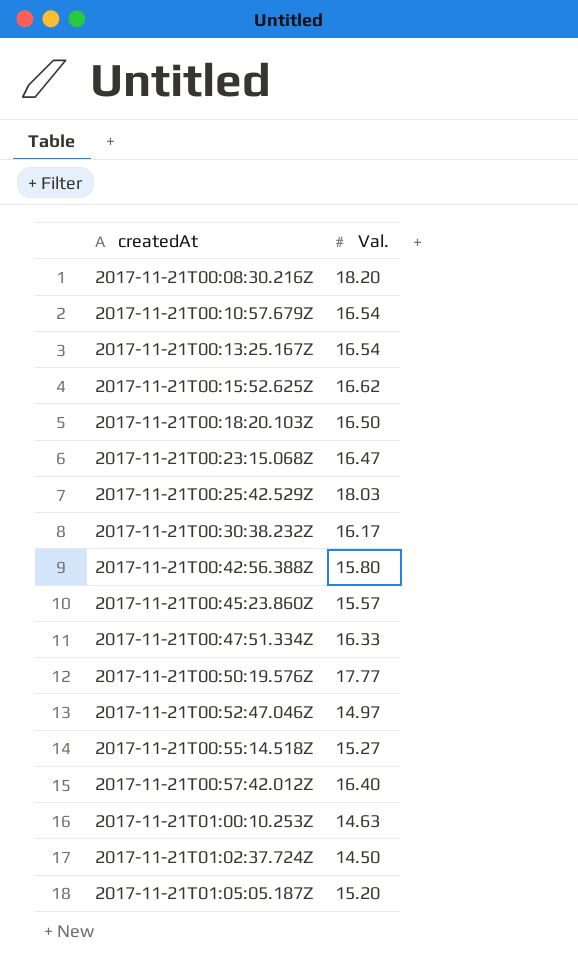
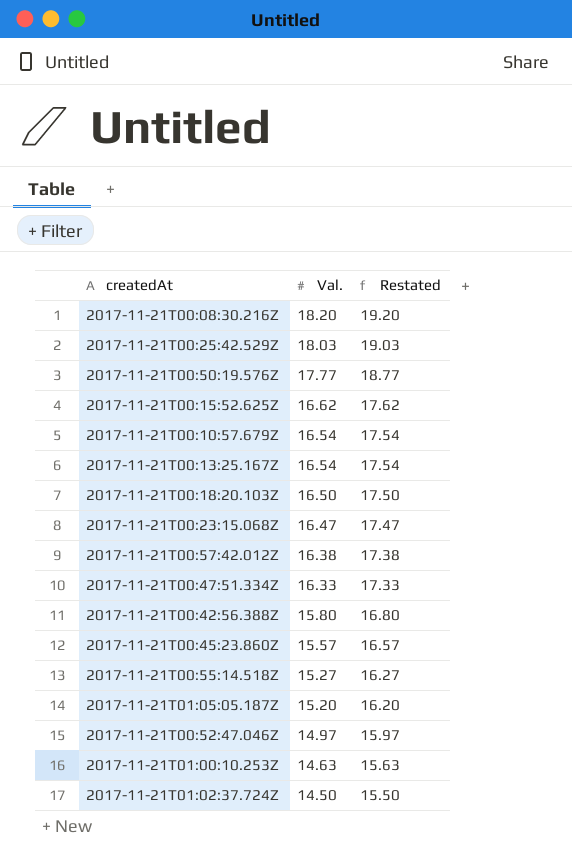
row order: createdAt ascending -> Val. descending
column Restated | formula: none -> [Val.] + 1
row 2017-11-21T00:30:38.232Z: 16.17 -> none
2017-11-21T00:57:42.012Z | Val.: 16.40 -> 16.38

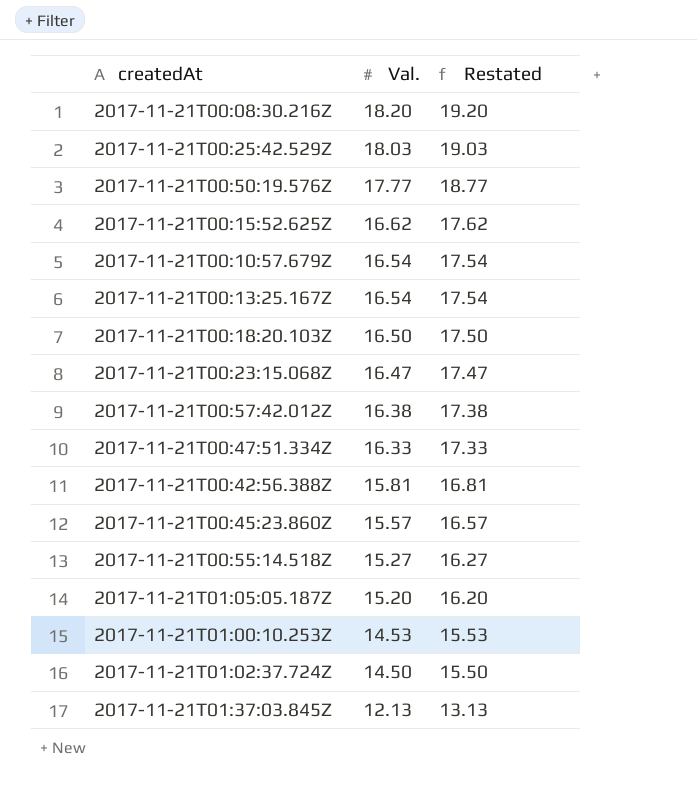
row 2017-11-21T00:52:47.046Z: 14.97 | 15.97 -> none
2017-11-21T00:42:56.388Z | Val.: 15.80 -> 15.81
2017-11-21T00:42:56.388Z | Restated: 16.80 -> 16.81
2017-11-21T01:00:10.253Z | Val.: 14.63 -> 14.53
2017-11-21T01:00:10.253Z | Restated: 15.63 -> 15.53
row 2017-11-21T01:37:03.845Z: none -> 12.13 | 13.13

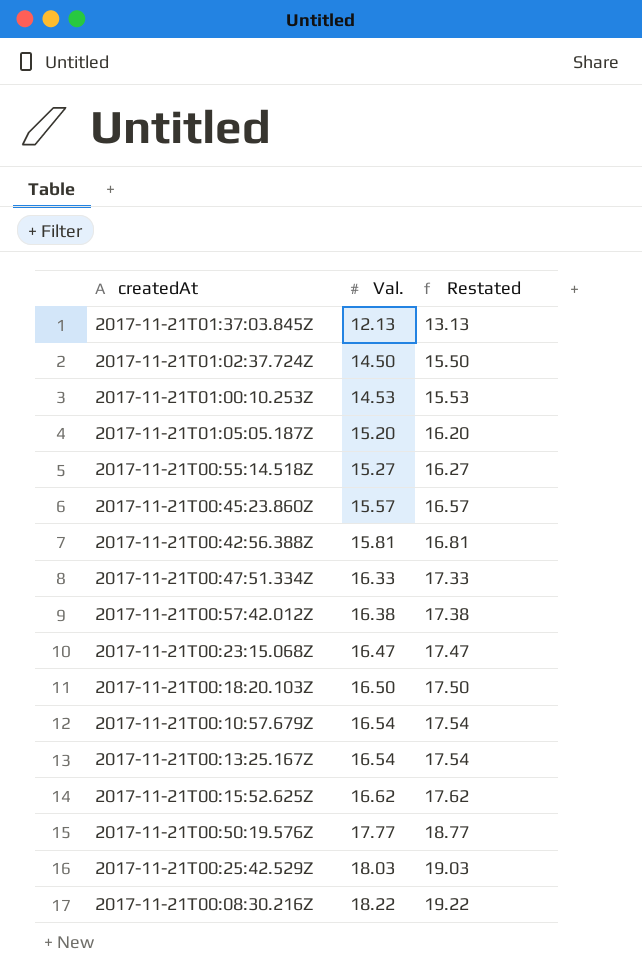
row order: Val. descending -> Val. ascending
2017-11-21T00:08:30.216Z | Val.: 18.20 -> 18.22
2017-11-21T00:08:30.216Z | Restated: 19.20 -> 19.22

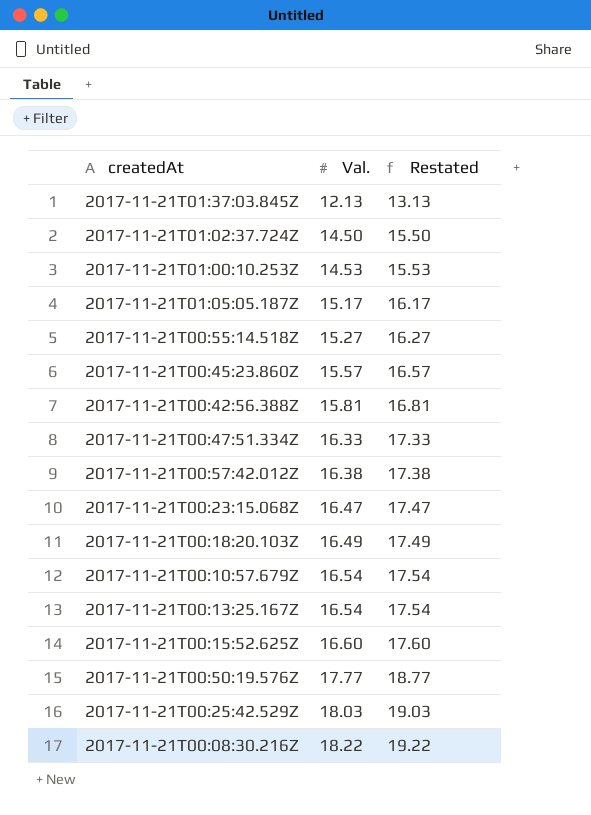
2017-11-21T01:05:05.187Z | Val.: 15.20 -> 15.17
2017-11-21T01:05:05.187Z | Restated: 16.20 -> 16.17
2017-11-21T00:18:20.103Z | Val.: 16.50 -> 16.49
2017-11-21T00:18:20.103Z | Restated: 17.50 -> 17.49
2017-11-21T00:15:52.625Z | Val.: 16.62 -> 16.60
2017-11-21T00:15:52.625Z | Restated: 17.62 -> 17.60

